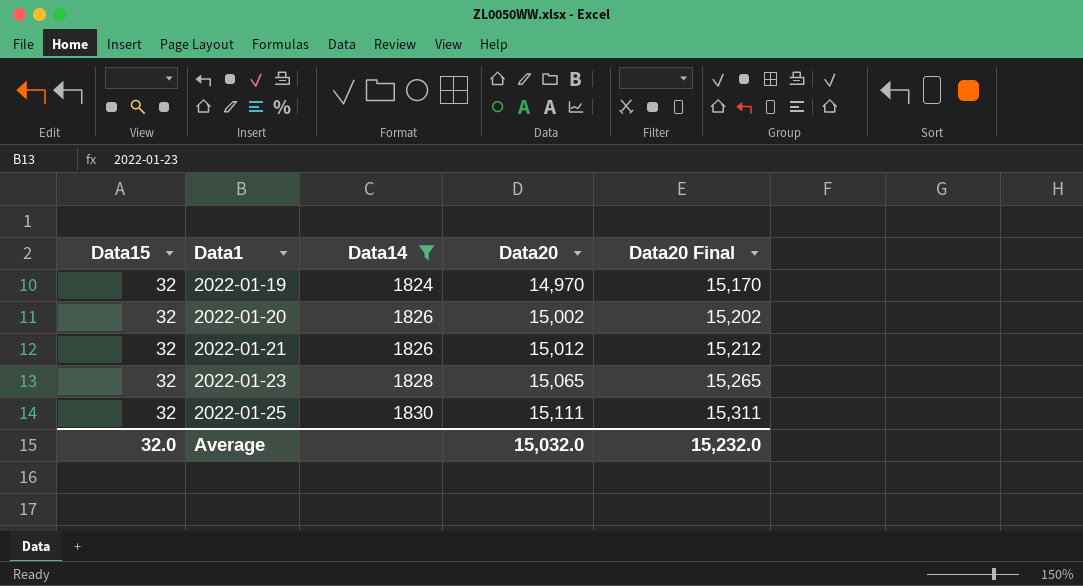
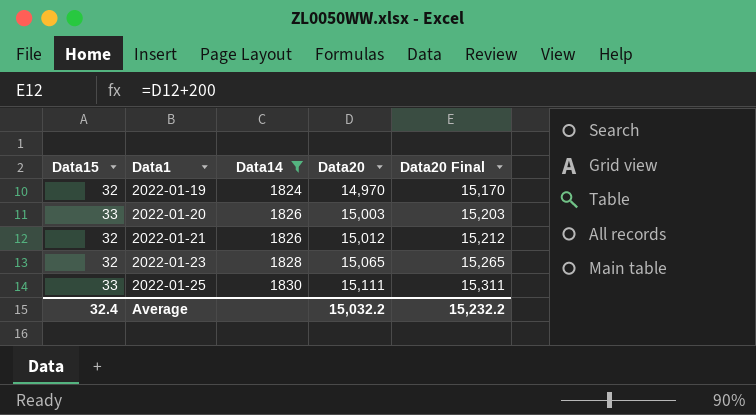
2022-01-20 | Data15: 32 -> 33
2022-01-20 | Data20: 15,002 -> 15,003
2022-01-20 | Data20 Final: 15,202 -> 15,203
2022-01-25 | Data15: 32 -> 33
Average | Data15: 32.0 -> 32.4
Average | Data20: 15,032.0 -> 15,032.2
Average | Data20 Final: 15,232.0 -> 15,232.2

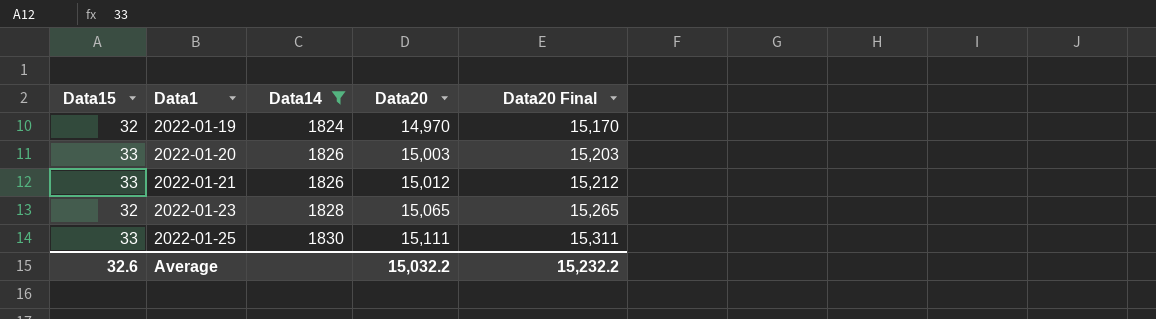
2022-01-21 | Data15: 32 -> 33
Average | Data15: 32.4 -> 32.6

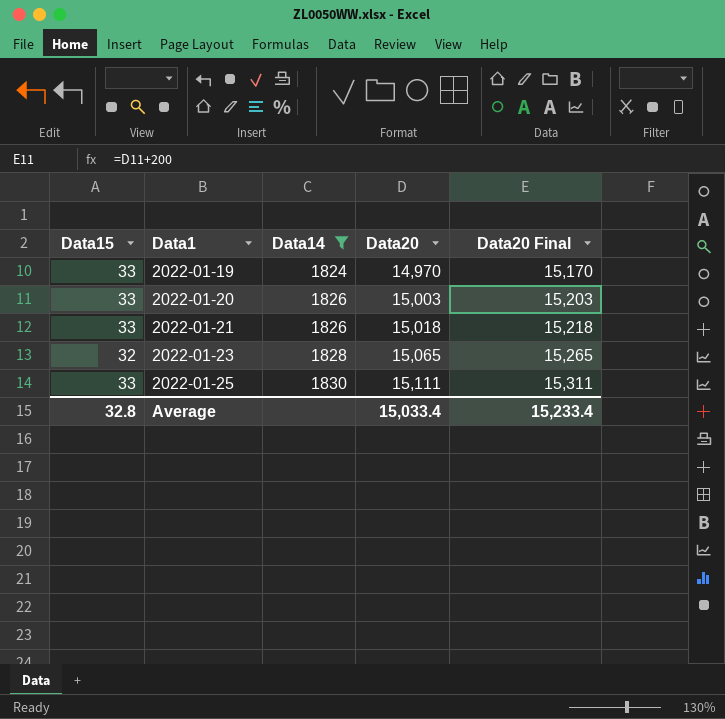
2022-01-19 | Data15: 32 -> 33
2022-01-21 | Data20: 15,012 -> 15,018
2022-01-21 | Data20 Final: 15,212 -> 15,218
Average | Data15: 32.6 -> 32.8
Average | Data20: 15,032.2 -> 15,033.4
Average | Data20 Final: 15,232.2 -> 15,233.4

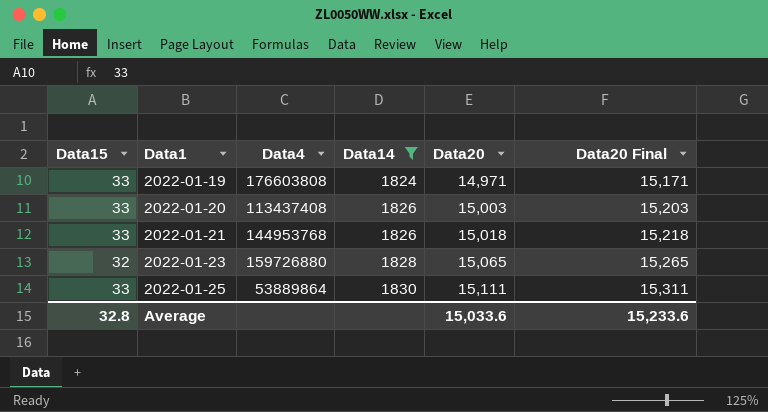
column Data4 | position: none -> 3
2022-01-19 | Data20: 14,970 -> 14,971
2022-01-19 | Data20 Final: 15,170 -> 15,171
Average | Data20: 15,033.4 -> 15,033.6
Average | Data20 Final: 15,233.4 -> 15,233.6

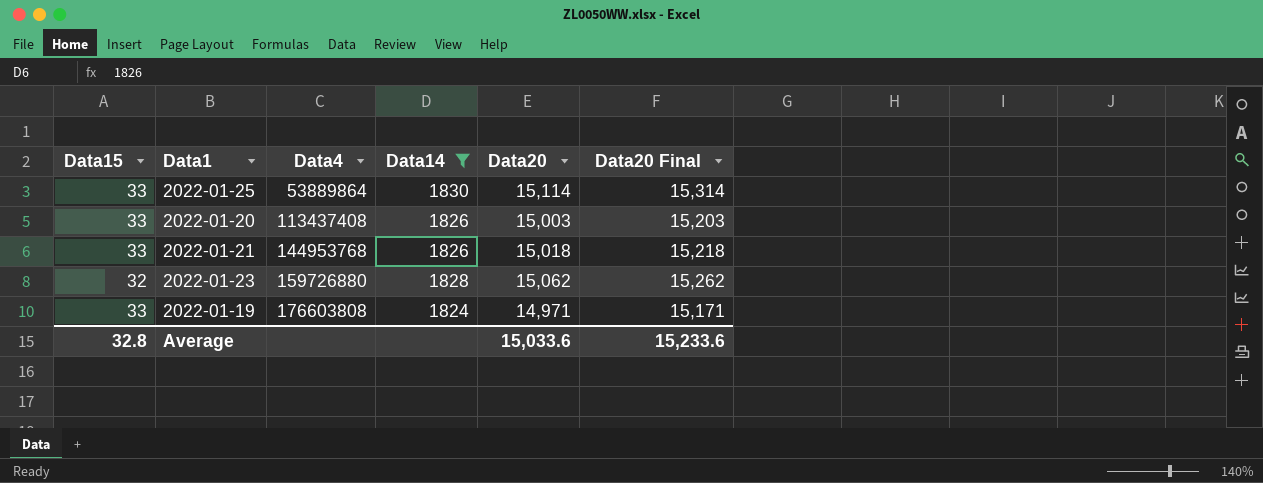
row order: Data1 ascending -> Data4 ascending
2022-01-25 | Data20: 15,111 -> 15,114
2022-01-25 | Data20 Final: 15,311 -> 15,314
2022-01-23 | Data20: 15,065 -> 15,062
2022-01-23 | Data20 Final: 15,265 -> 15,262

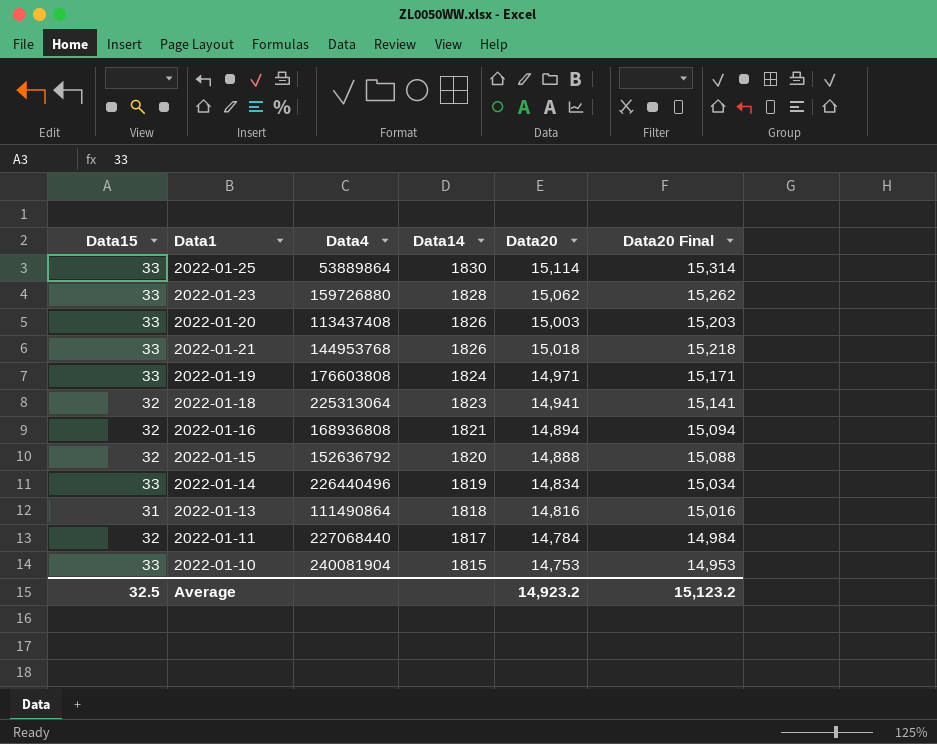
filter: Data14 >= 1824 -> none
row order: Data4 ascending -> Data14 descending
2022-01-23 | Data15: 32 -> 33
Average | Data15: 32.8 -> 32.5
Average | Data20: 15,033.6 -> 14,923.2
Average | Data20 Final: 15,233.6 -> 15,123.2

